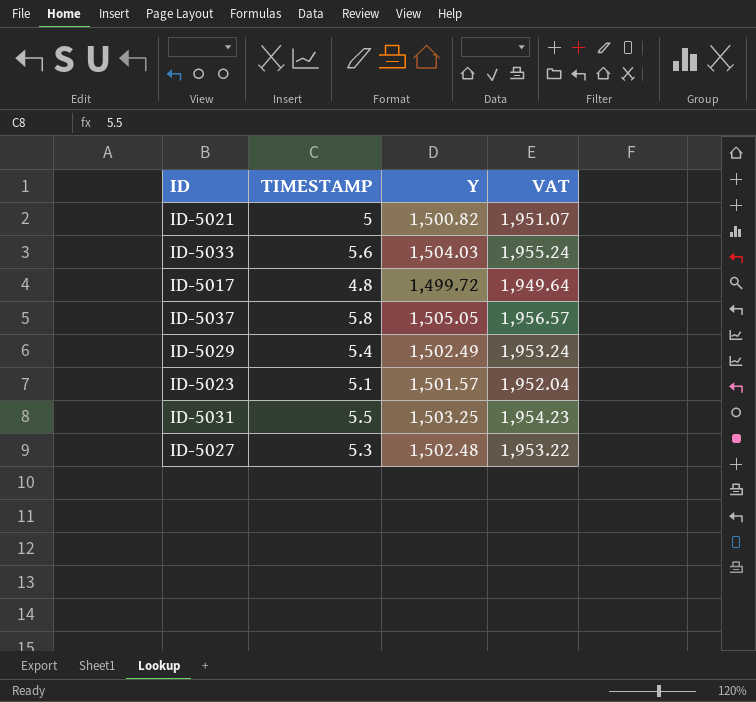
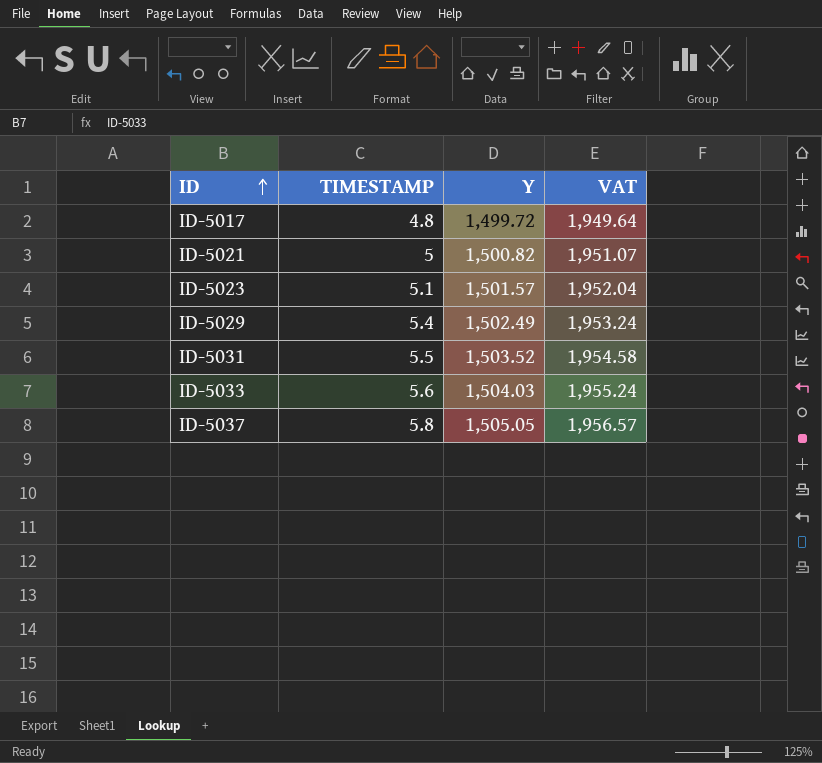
row order: none -> ID ascending
row ID-5027: 5.3 | 1,502.48 | 1,953.22 -> none
ID-5031 | Y: 1,503.25 -> 1,503.52
ID-5031 | VAT: 1,954.23 -> 1,954.58

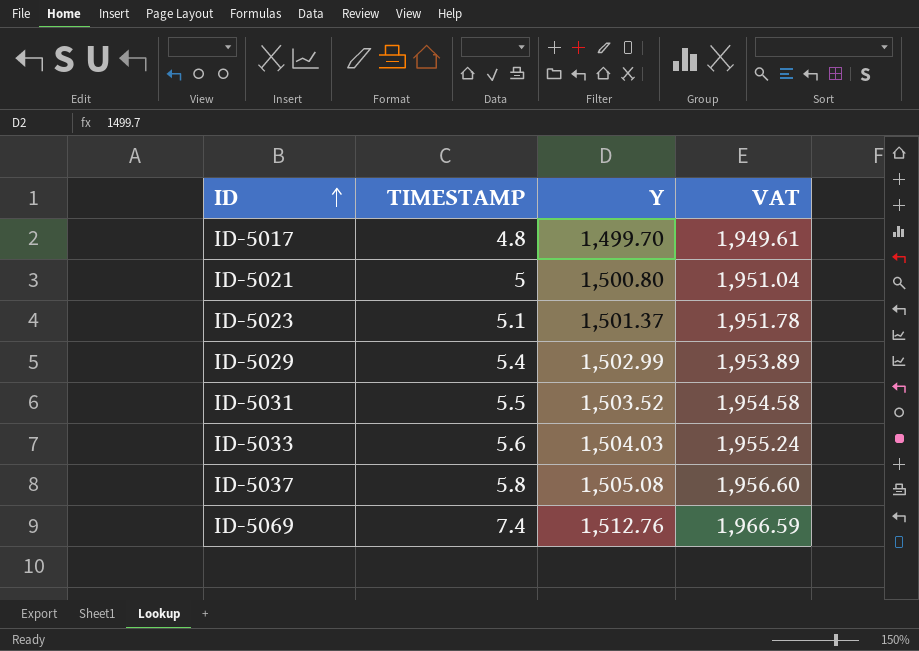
ID-5017 | Y: 1,499.72 -> 1,499.70
ID-5017 | VAT: 1,949.64 -> 1,949.61
ID-5021 | Y: 1,500.82 -> 1,500.80
ID-5021 | VAT: 1,951.07 -> 1,951.04
ID-5023 | Y: 1,501.57 -> 1,501.37
ID-5023 | VAT: 1,952.04 -> 1,951.78
ID-5029 | Y: 1,502.49 -> 1,502.99
ID-5029 | VAT: 1,953.24 -> 1,953.89
ID-5037 | Y: 1,505.05 -> 1,505.08
ID-5037 | VAT: 1,956.57 -> 1,956.60
row ID-5069: none -> 7.4 | 1,512.76 | 1,966.59

